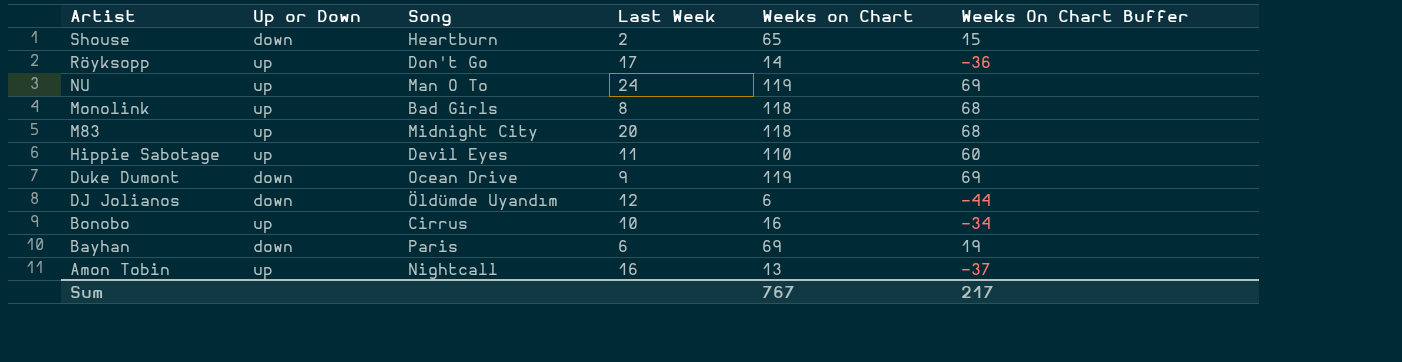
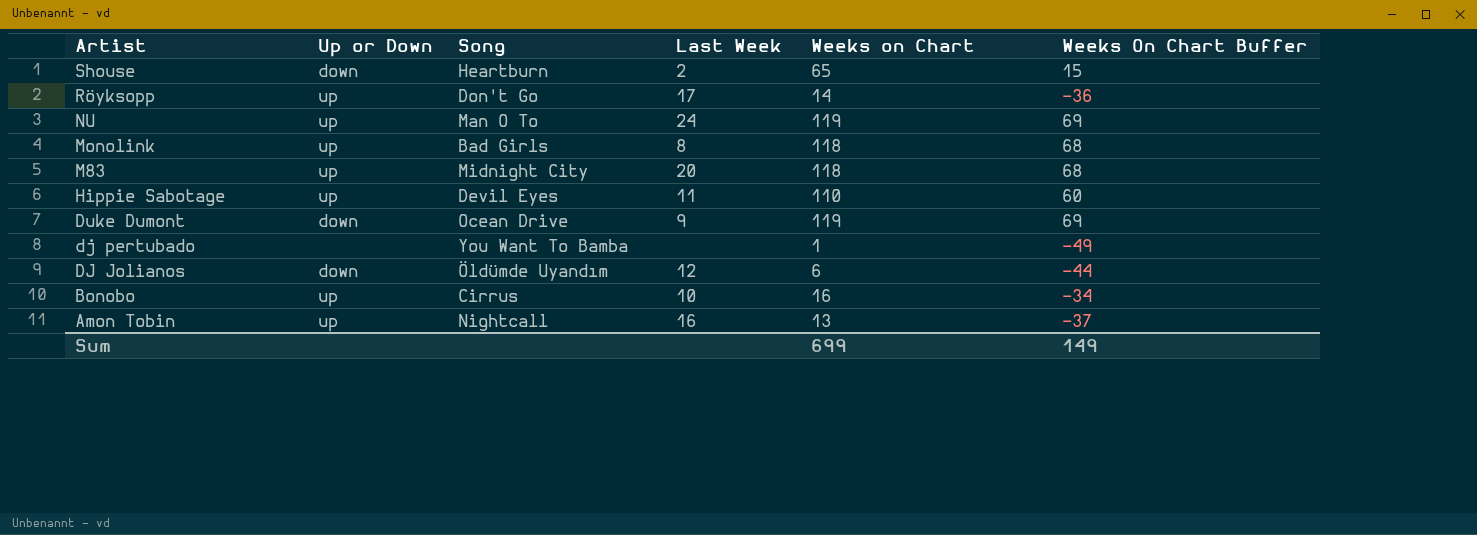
row Bayhan: down | Paris | 6 | 69 | 19 -> none
row dj pertubado: none -> none | You Want To Bamba | none | 1 | -49
Sum | Weeks on Chart: 767 -> 699
Sum | Weeks On Chart Buffer: 217 -> 149

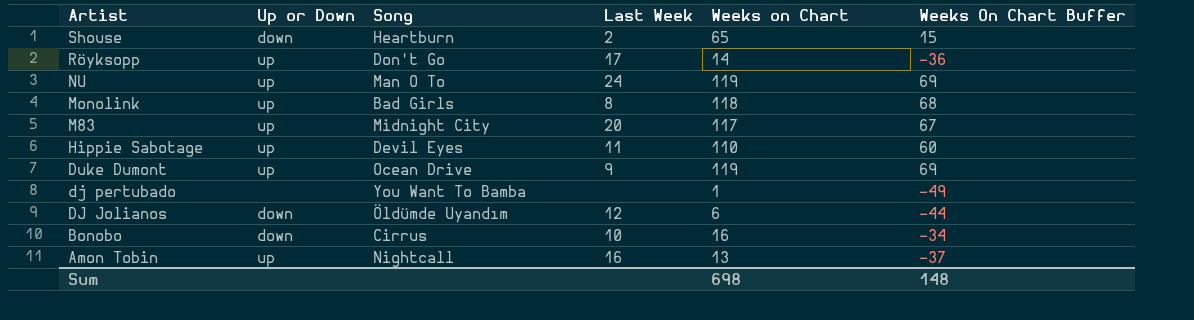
M83 | Weeks on Chart: 118 -> 117
M83 | Weeks On Chart Buffer: 68 -> 67
Duke Dumont | Up or Down: down -> up
Bonobo | Up or Down: up -> down
Sum | Weeks on Chart: 699 -> 698
Sum | Weeks On Chart Buffer: 149 -> 148

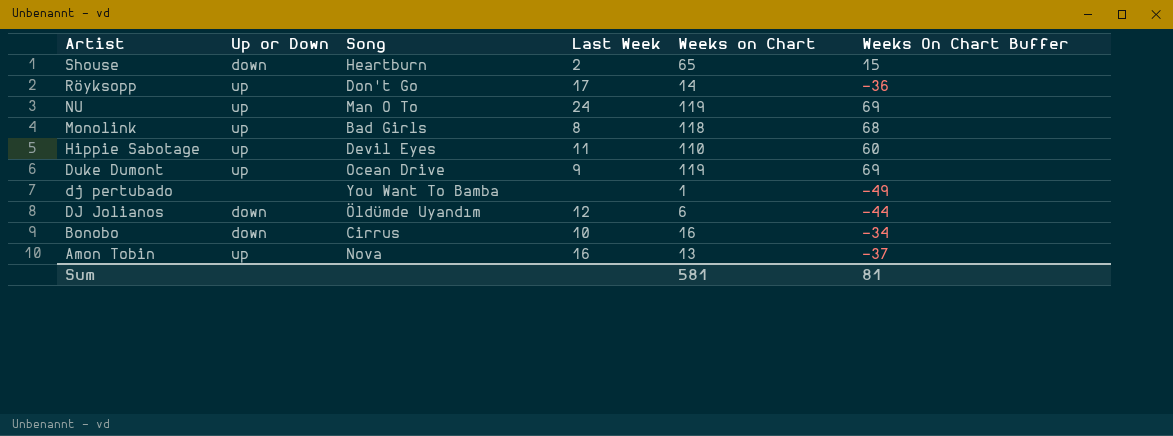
row M83: up | Midnight City | 20 | 117 | 67 -> none
Amon Tobin | Song: Nightcall -> Nova
Sum | Weeks on Chart: 698 -> 581
Sum | Weeks On Chart Buffer: 148 -> 81

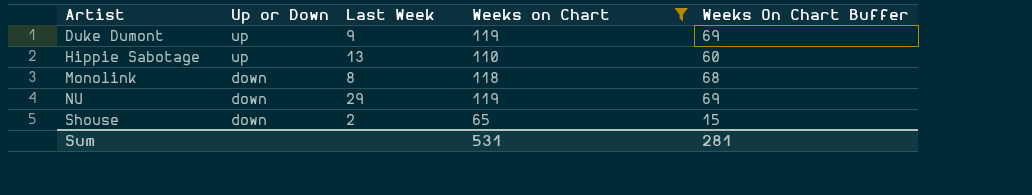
filter: none -> Weeks on Chart >= 65
row order: Artist descending -> Artist ascending
column Song | position: 3 -> none
Hippie Sabotage | Last Week: 11 -> 13
Monolink | Up or Down: up -> down
NU | Up or Down: up -> down
NU | Last Week: 24 -> 29
Sum | Weeks on Chart: 581 -> 531
Sum | Weeks On Chart Buffer: 81 -> 281

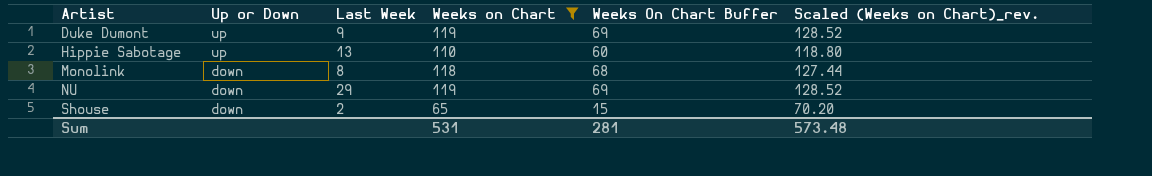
column Scaled (Weeks on Chart)_rev. | formula: none -> [Weeks on Chart] * 1.08

